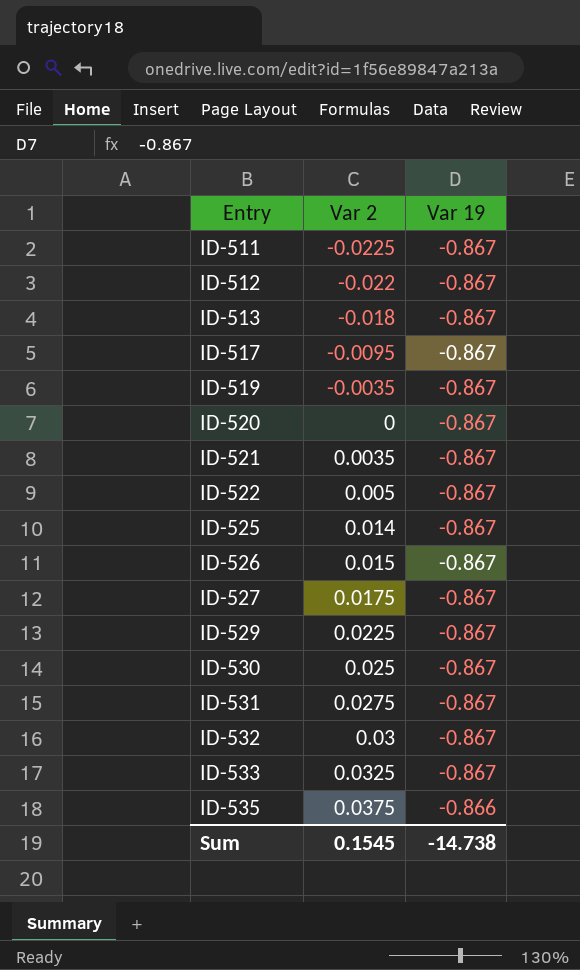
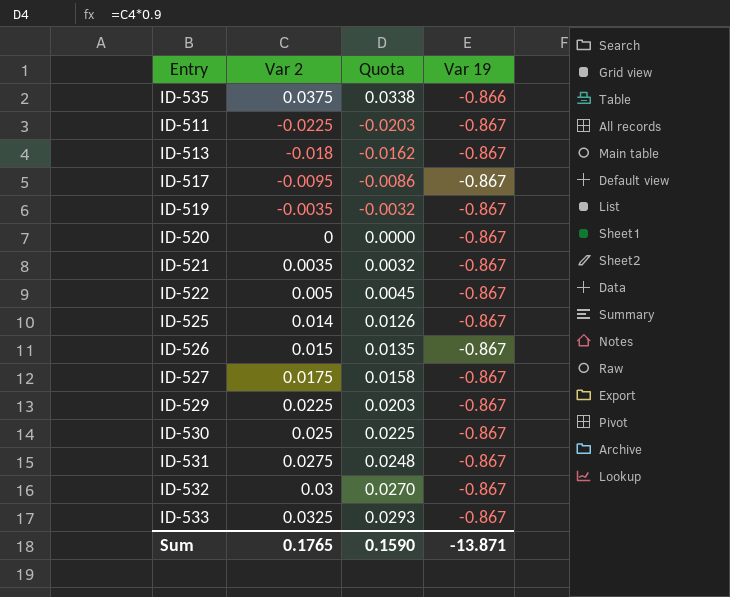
row order: Entry ascending -> Var 19 descending
column Quota | formula: none -> [Var 2] * 0.9
row ID-512: -0.022 | -0.867 -> none
Sum | Var 2: 0.1545 -> 0.1765
Sum | Var 19: -14.738 -> -13.871

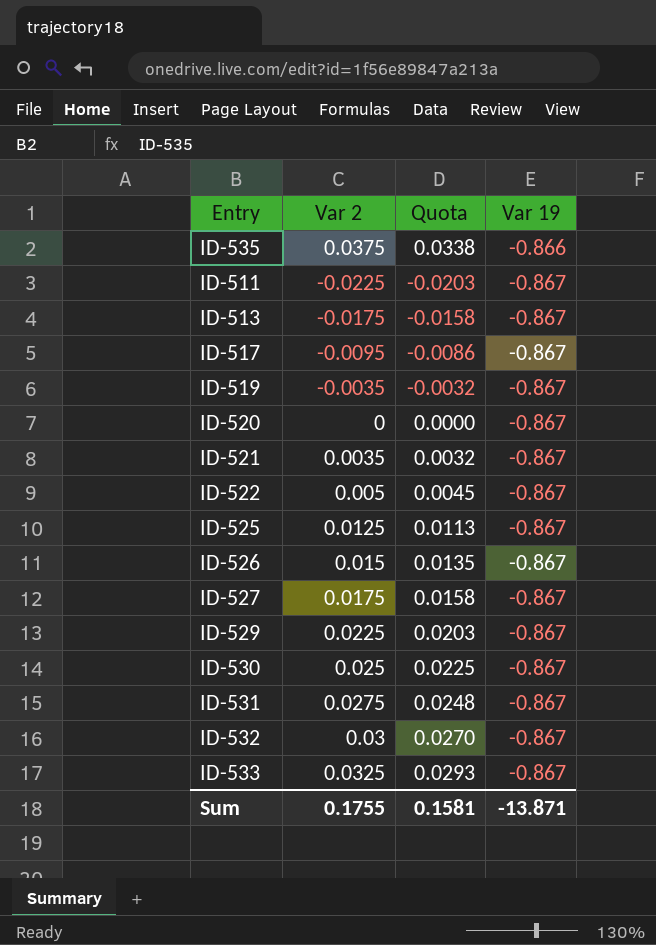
ID-513 | Var 2: -0.018 -> -0.0175
ID-513 | Quota: -0.0162 -> -0.0158
ID-525 | Var 2: 0.014 -> 0.0125
ID-525 | Quota: 0.0126 -> 0.0113
Sum | Var 2: 0.1765 -> 0.1755
Sum | Quota: 0.1590 -> 0.1581

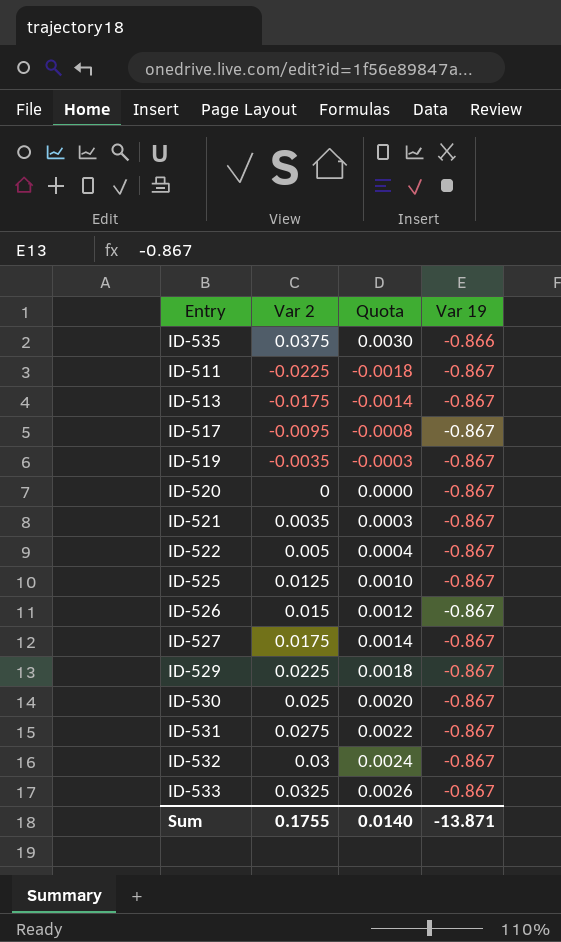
column Quota | formula: [Var 2] * 0.9 -> [Var 2] * 0.08
Sum | Quota: 0.1581 -> 0.0140

